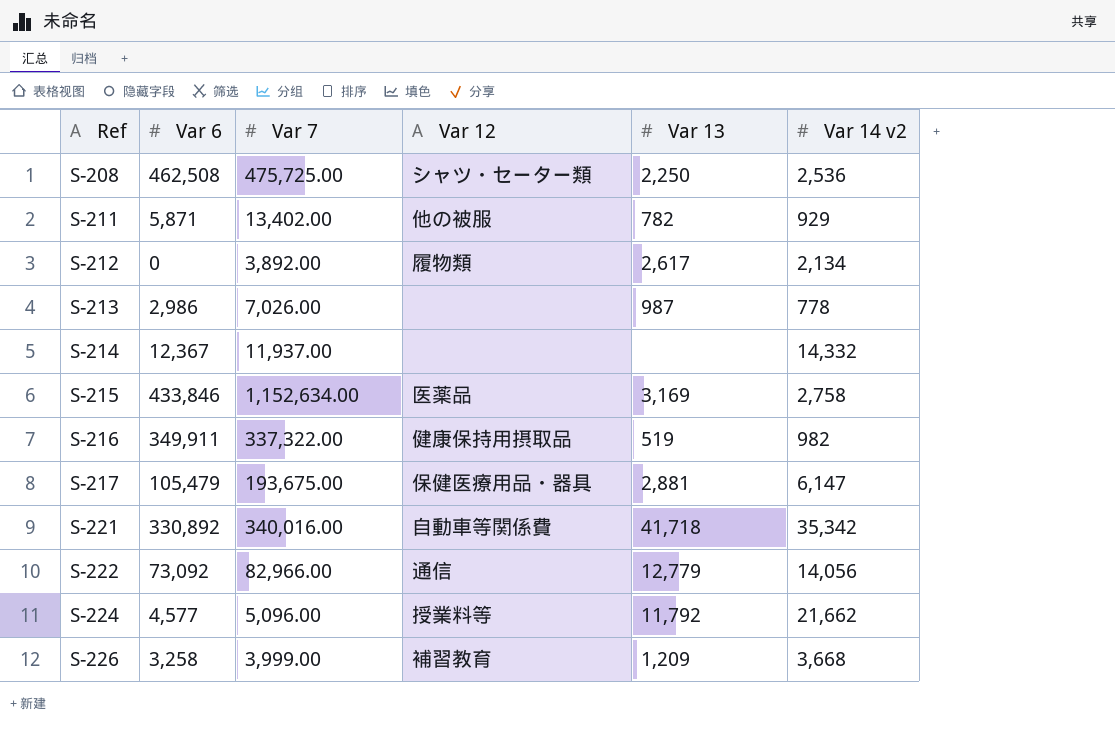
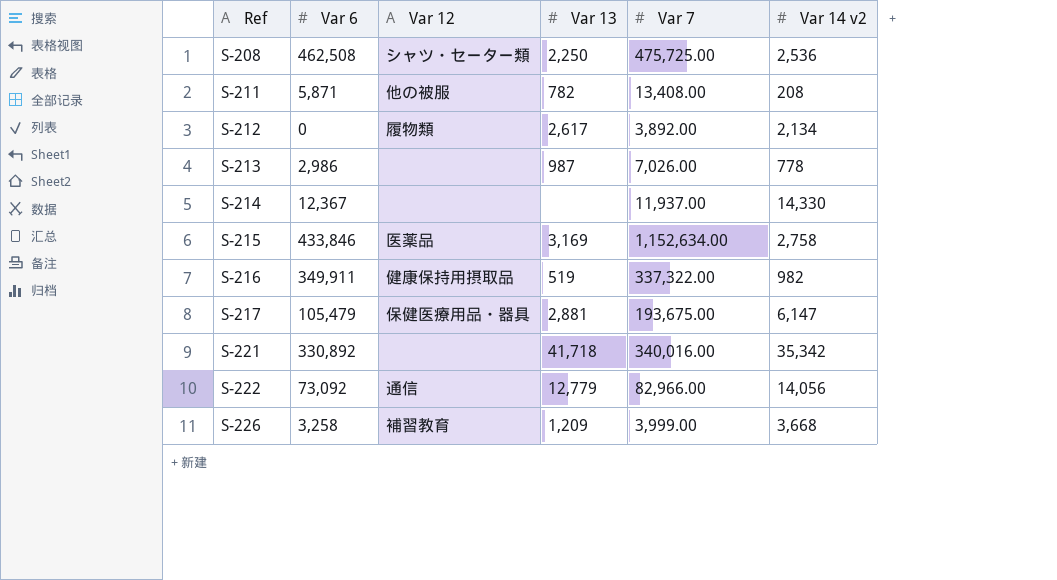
column Var 7 | position: 3 -> 5
row S-224: 4,577 | 5,096.00 | 授業料等 | 11,792 | 21,662 -> none
S-211 | Var 7: 13,402.00 -> 13,408.00
S-211 | Var 14 v2: 929 -> 208
S-214 | Var 14 v2: 14,332 -> 14,330
S-221 | Var 12: 自動車等関係費 -> none

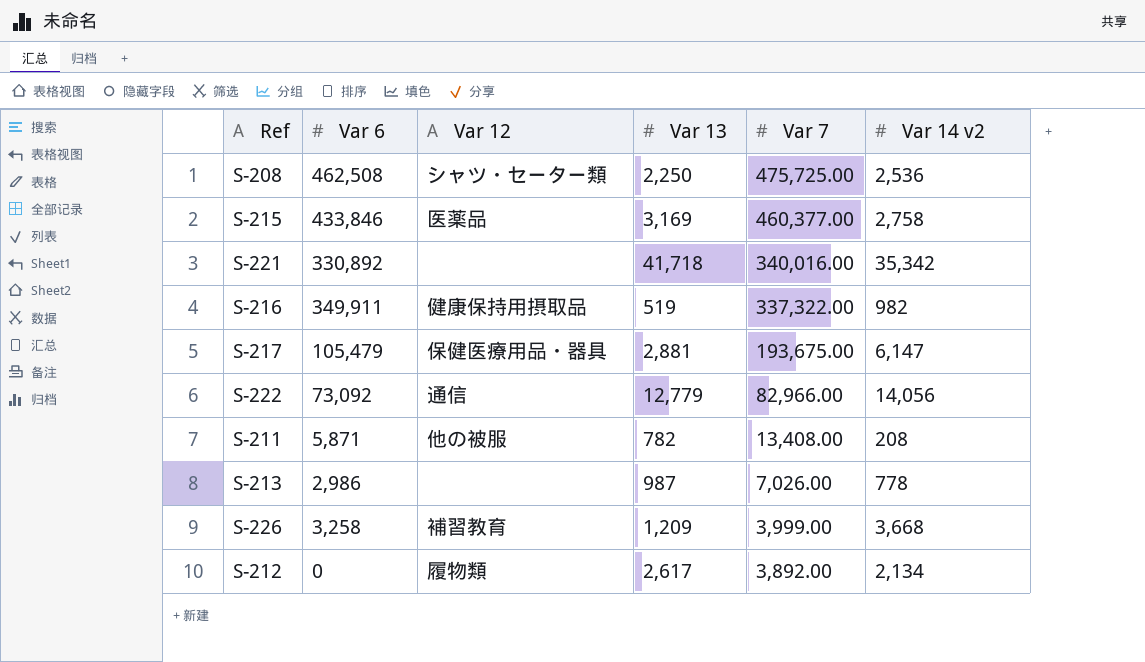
row order: Ref ascending -> Var 7 descending
row S-214: 12,367 | none | none | 11,937.00 | 14,330 -> none
S-215 | Var 7: 1,152,634.00 -> 460,377.00

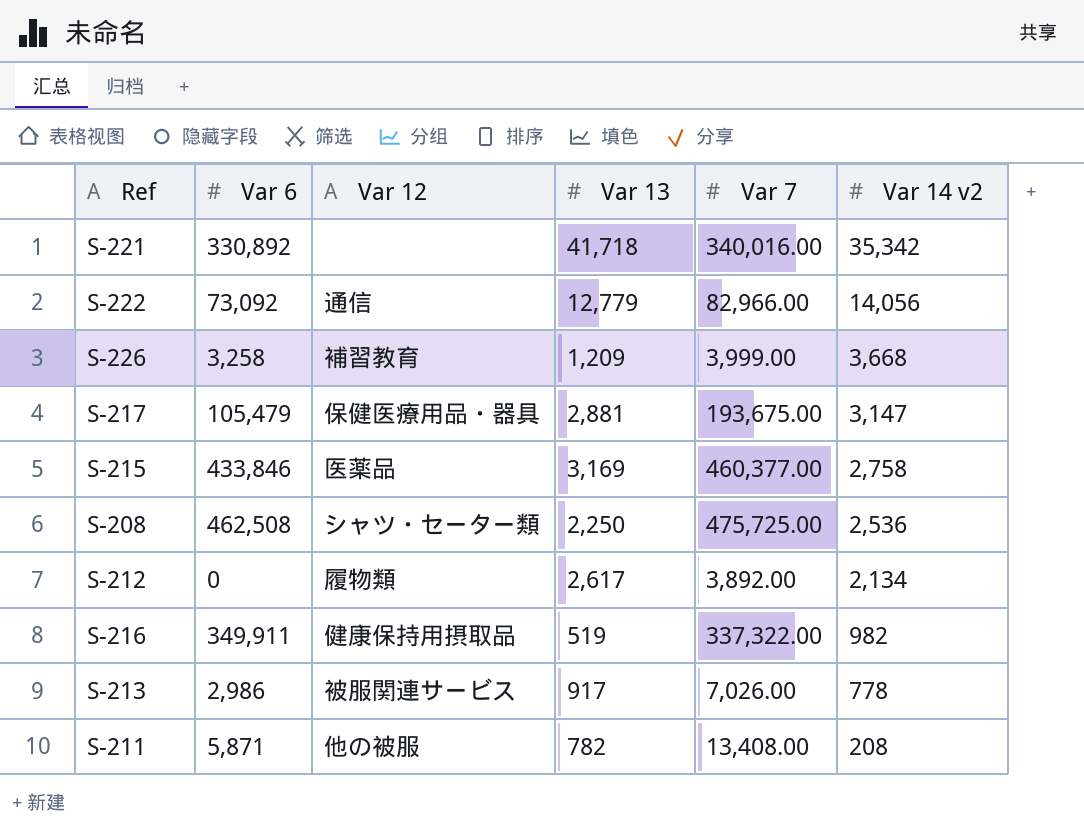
row order: Var 7 descending -> Var 14 v2 descending
S-217 | Var 14 v2: 6,147 -> 3,147
S-213 | Var 12: none -> 被服関連サービス
S-213 | Var 13: 987 -> 917

